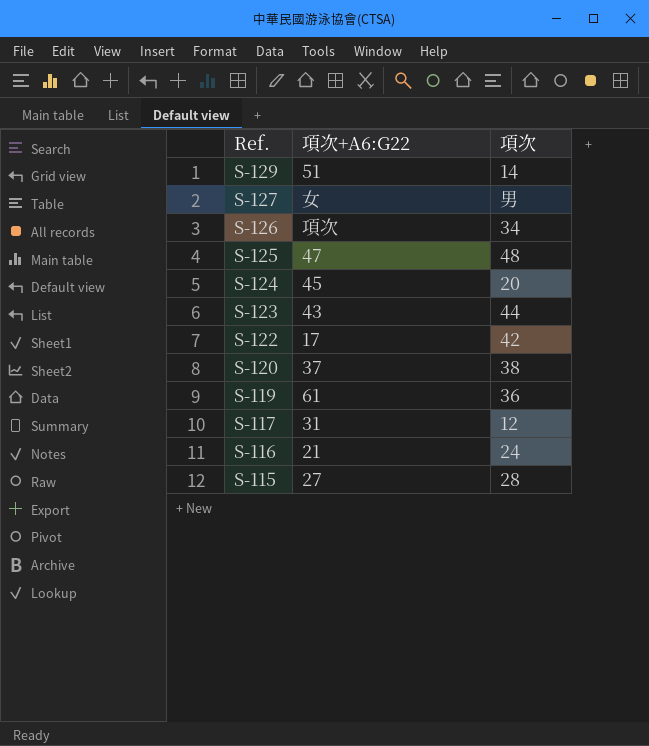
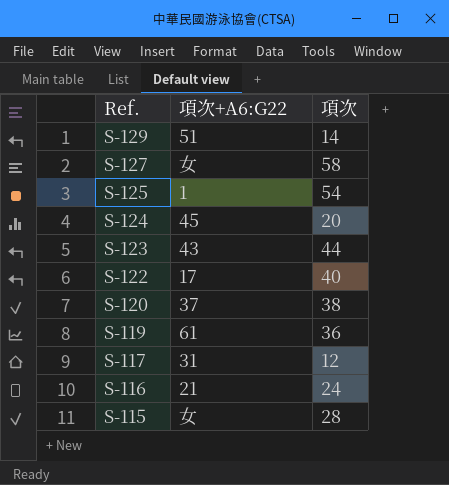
row S-126: 項次 | 34 -> none
S-127 | 項次: 男 -> 58
S-125 | 項次+A6:G22: 47 -> 1
S-125 | 項次: 48 -> 54
S-122 | 項次: 42 -> 40
S-115 | 項次+A6:G22: 27 -> 女

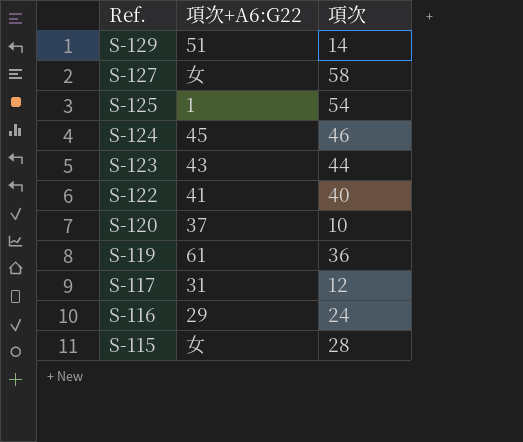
S-124 | 項次: 20 -> 46
S-122 | 項次+A6:G22: 17 -> 41
S-120 | 項次: 38 -> 10
S-116 | 項次+A6:G22: 21 -> 29

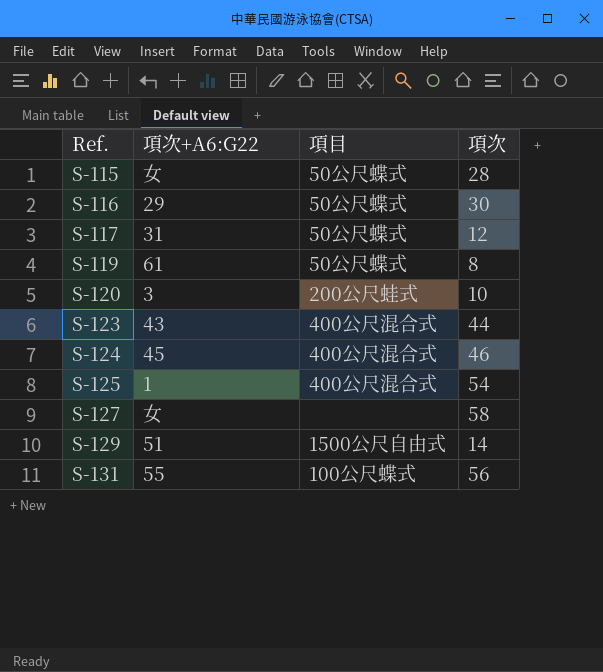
row order: Ref. descending -> Ref. ascending
column 項目 | position: none -> 3
row S-122: 41 | 40 -> none
S-116 | 項次: 24 -> 30
S-119 | 項次: 36 -> 8
S-120 | 項次+A6:G22: 37 -> 3
row S-131: none -> 55 | 100公尺蝶式 | 56

